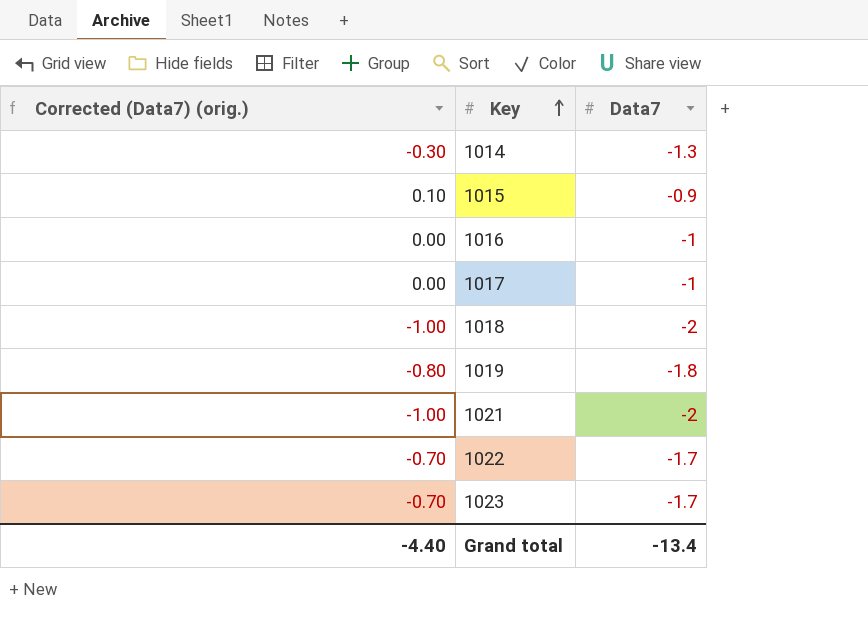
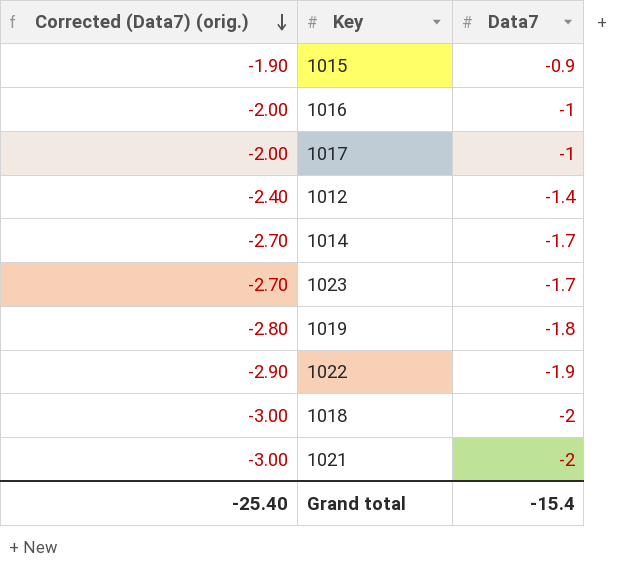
row order: Key ascending -> Corrected (Data7) (orig.) descending
column Corrected (Data7) (orig.) | formula: [Data7] + 1 -> [Data7] - 1
row 1012: none -> -2.40 | -1.4
1014 | Data7: -1.3 -> -1.7
1022 | Data7: -1.7 -> -1.9
Grand total | Corrected (Data7) (orig.): -4.40 -> -25.40
Grand total | Data7: -13.4 -> -15.4

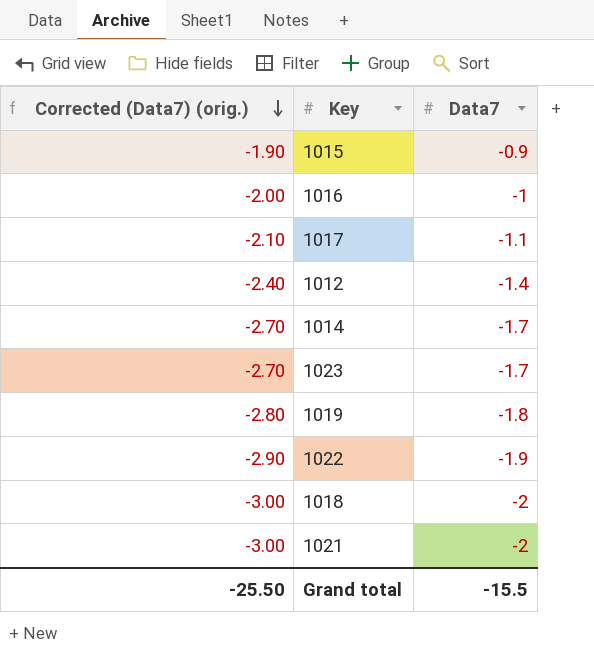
1017 | Corrected (Data7) (orig.): -2.00 -> -2.10
1017 | Data7: -1 -> -1.1
Grand total | Corrected (Data7) (orig.): -25.40 -> -25.50
Grand total | Data7: -15.4 -> -15.5

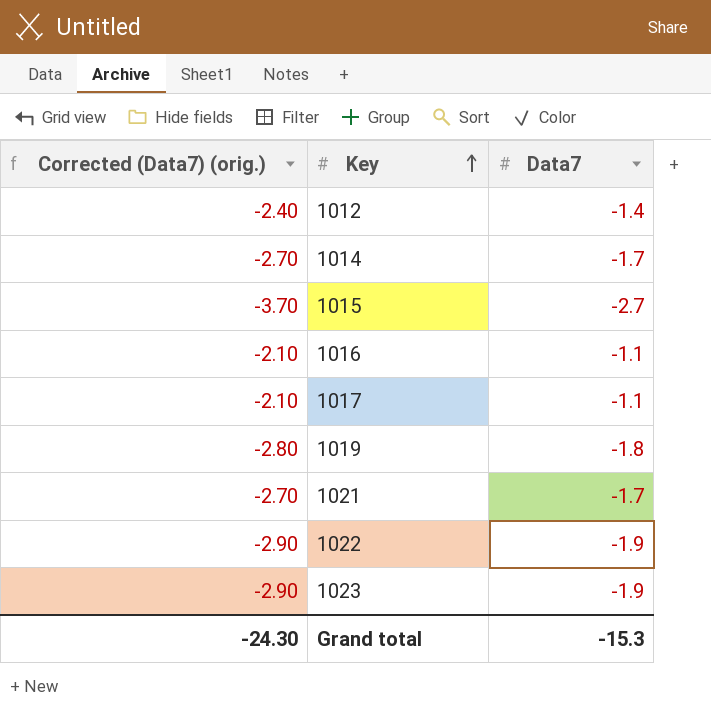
row order: Corrected (Data7) (orig.) descending -> Key ascending
row 1018: -3.00 | -2 -> none
1015 | Corrected (Data7) (orig.): -1.90 -> -3.70
1015 | Data7: -0.9 -> -2.7
1016 | Corrected (Data7) (orig.): -2.00 -> -2.10
1016 | Data7: -1 -> -1.1
1021 | Corrected (Data7) (orig.): -3.00 -> -2.70
1021 | Data7: -2 -> -1.7
1023 | Corrected (Data7) (orig.): -2.70 -> -2.90
1023 | Data7: -1.7 -> -1.9
Grand total | Corrected (Data7) (orig.): -25.50 -> -24.30
Grand total | Data7: -15.5 -> -15.3

